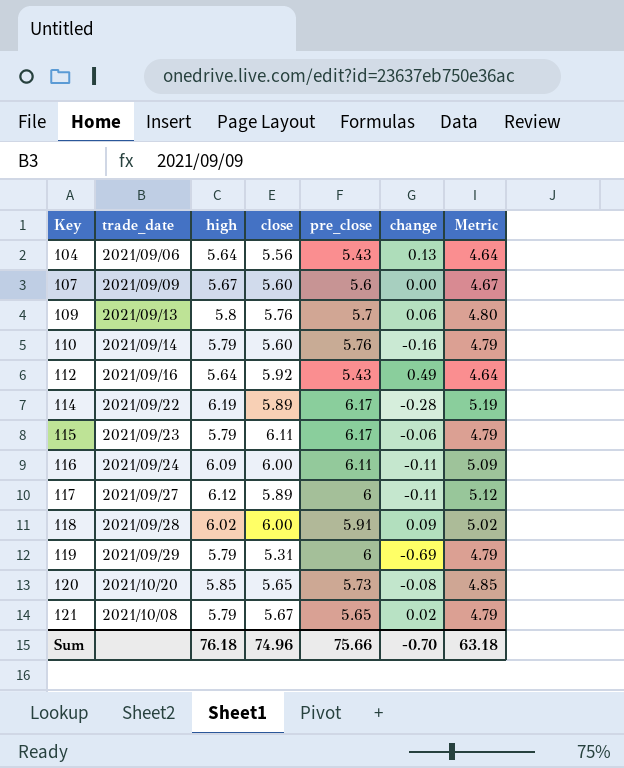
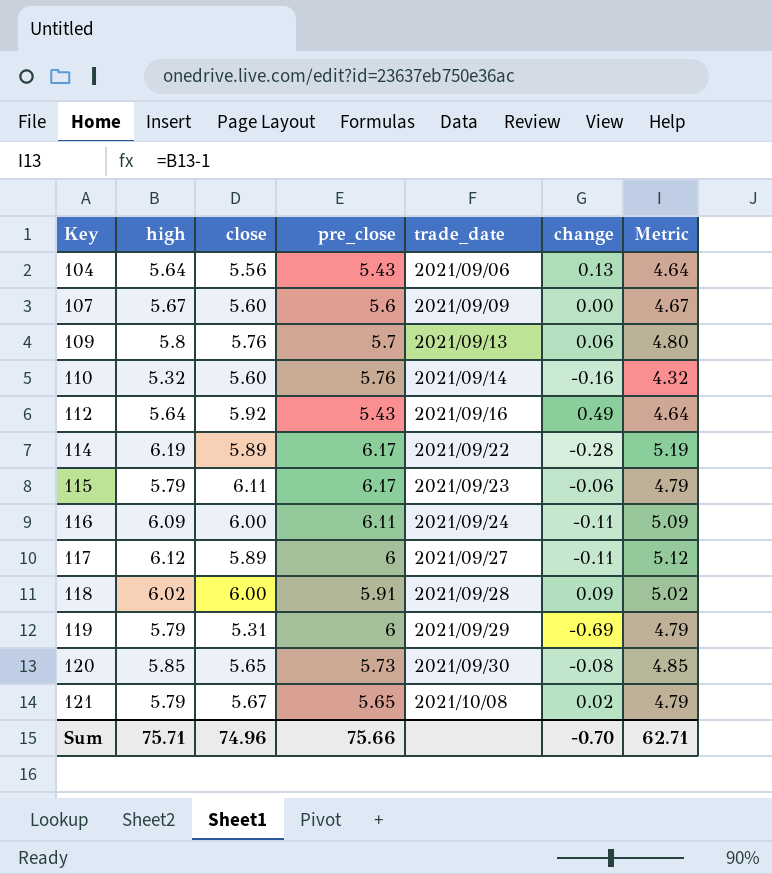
column trade_date | position: 2 -> 5
110 | high: 5.79 -> 5.32
110 | Metric: 4.79 -> 4.32
120 | trade_date: 2021/10/20 -> 2021/09/30
Sum | high: 76.18 -> 75.71
Sum | Metric: 63.18 -> 62.71

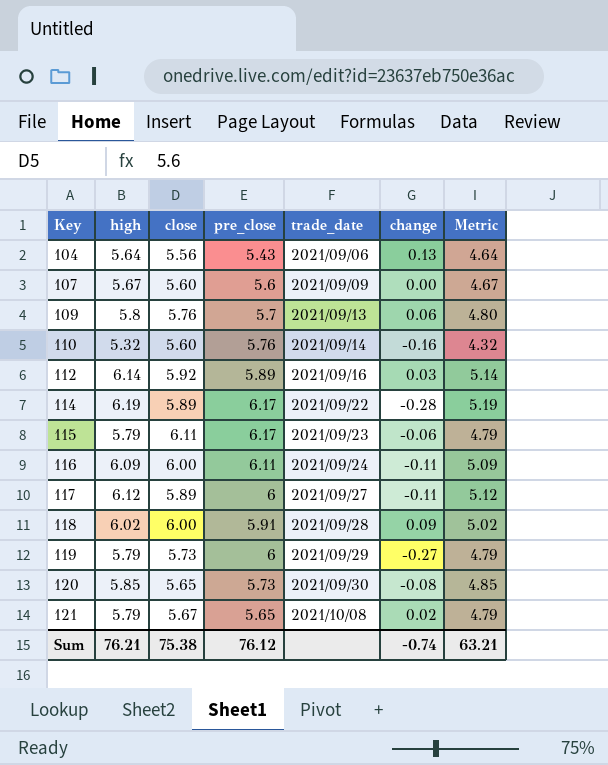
112 | high: 5.64 -> 6.14
112 | pre_close: 5.43 -> 5.89
112 | change: 0.49 -> 0.03
112 | Metric: 4.64 -> 5.14
119 | close: 5.31 -> 5.73
119 | change: -0.69 -> -0.27
Sum | high: 75.71 -> 76.21
Sum | close: 74.96 -> 75.38
Sum | pre_close: 75.66 -> 76.12
Sum | change: -0.70 -> -0.74
Sum | Metric: 62.71 -> 63.21

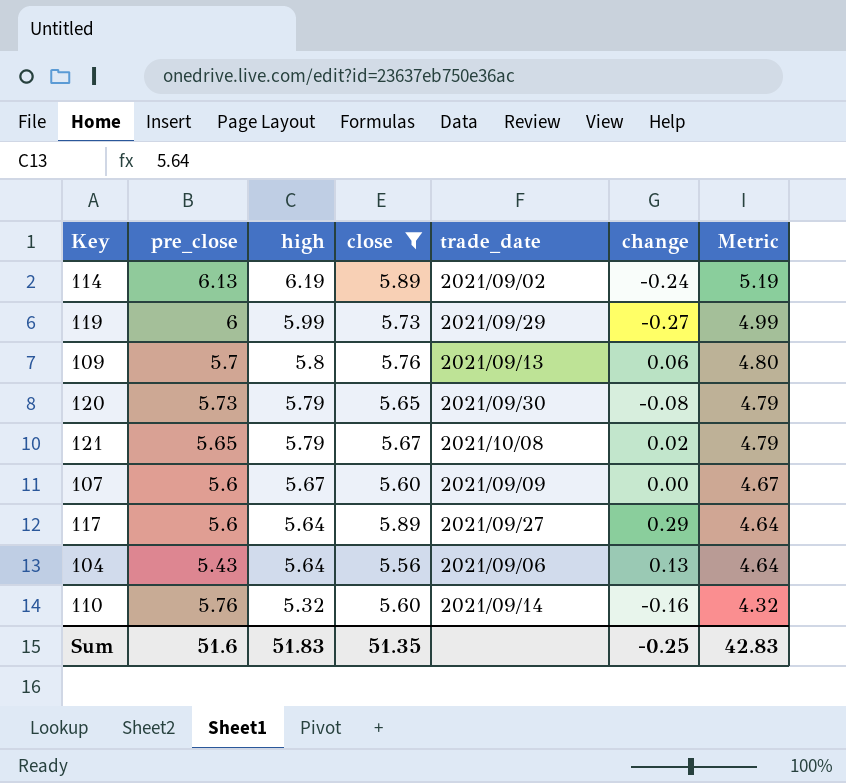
filter: none -> close <= 5.89
row order: Key ascending -> high descending
column pre_close | position: 4 -> 2
114 | pre_close: 6.17 -> 6.13
114 | trade_date: 2021/09/22 -> 2021/09/02
114 | change: -0.28 -> -0.24
119 | high: 5.79 -> 5.99
119 | Metric: 4.79 -> 4.99
120 | high: 5.85 -> 5.79
120 | Metric: 4.85 -> 4.79
117 | pre_close: 6 -> 5.6
117 | high: 6.12 -> 5.64
117 | change: -0.11 -> 0.29
117 | Metric: 5.12 -> 4.64
Sum | pre_close: 76.12 -> 51.6
Sum | high: 76.21 -> 51.83
Sum | close: 75.38 -> 51.35
Sum | change: -0.74 -> -0.25
Sum | Metric: 63.21 -> 42.83

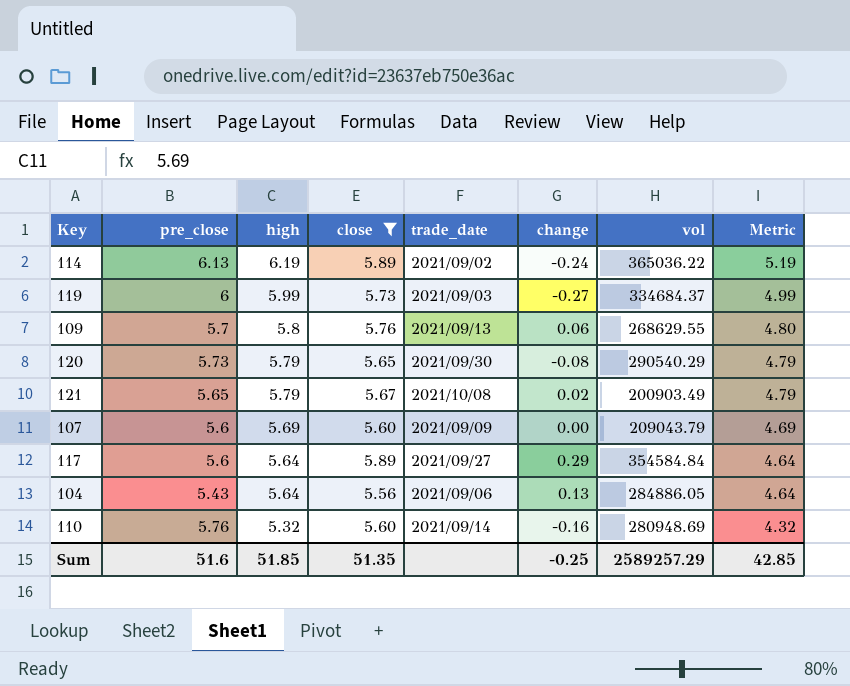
column vol | position: none -> 7
119 | trade_date: 2021/09/29 -> 2021/09/03
107 | high: 5.67 -> 5.69
107 | Metric: 4.67 -> 4.69
Sum | high: 51.83 -> 51.85
Sum | Metric: 42.83 -> 42.85

